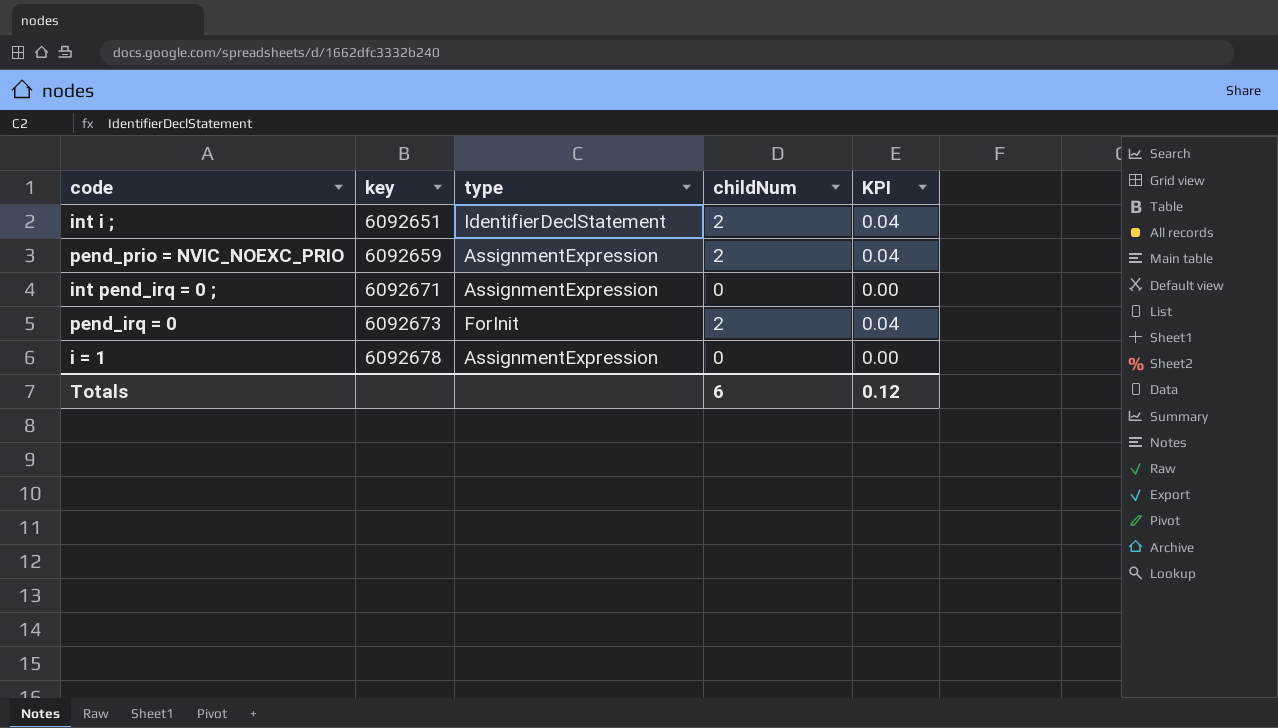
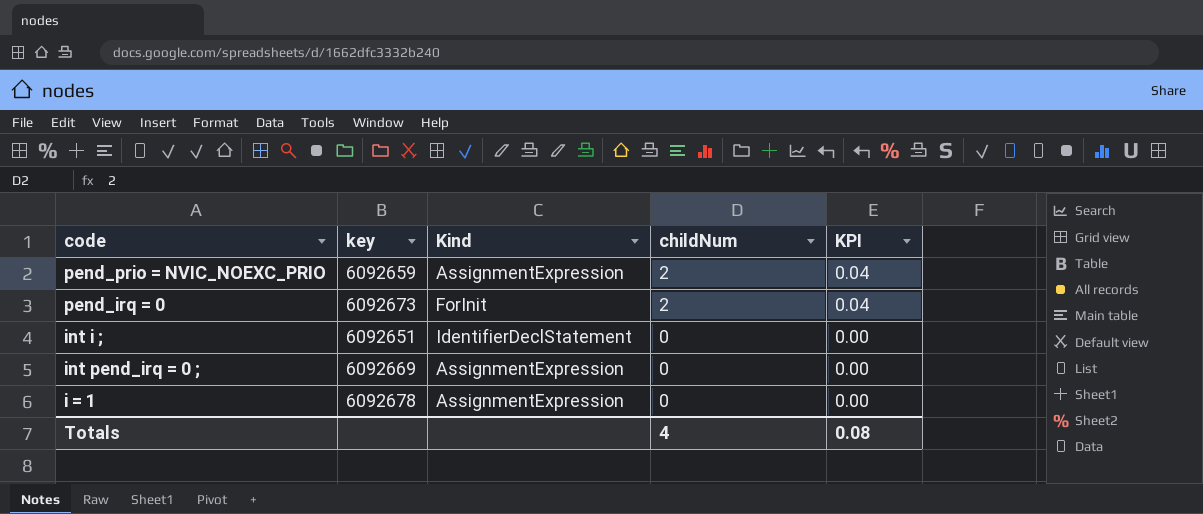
row order: key ascending -> childNum descending
column name: type -> Kind
int i ; | childNum: 2 -> 0
int i ; | KPI: 0.04 -> 0.00
int pend_irq = 0 ; | key: 6092671 -> 6092669
Totals | childNum: 6 -> 4
Totals | KPI: 0.12 -> 0.08

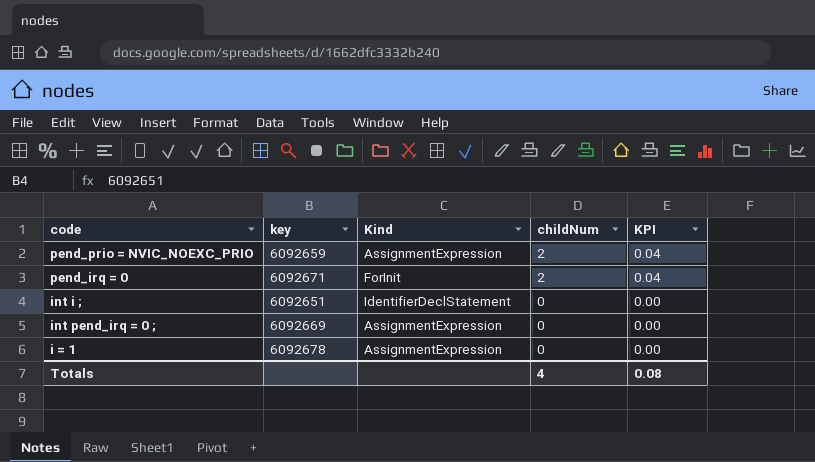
pend_irq = 0 | key: 6092673 -> 6092671

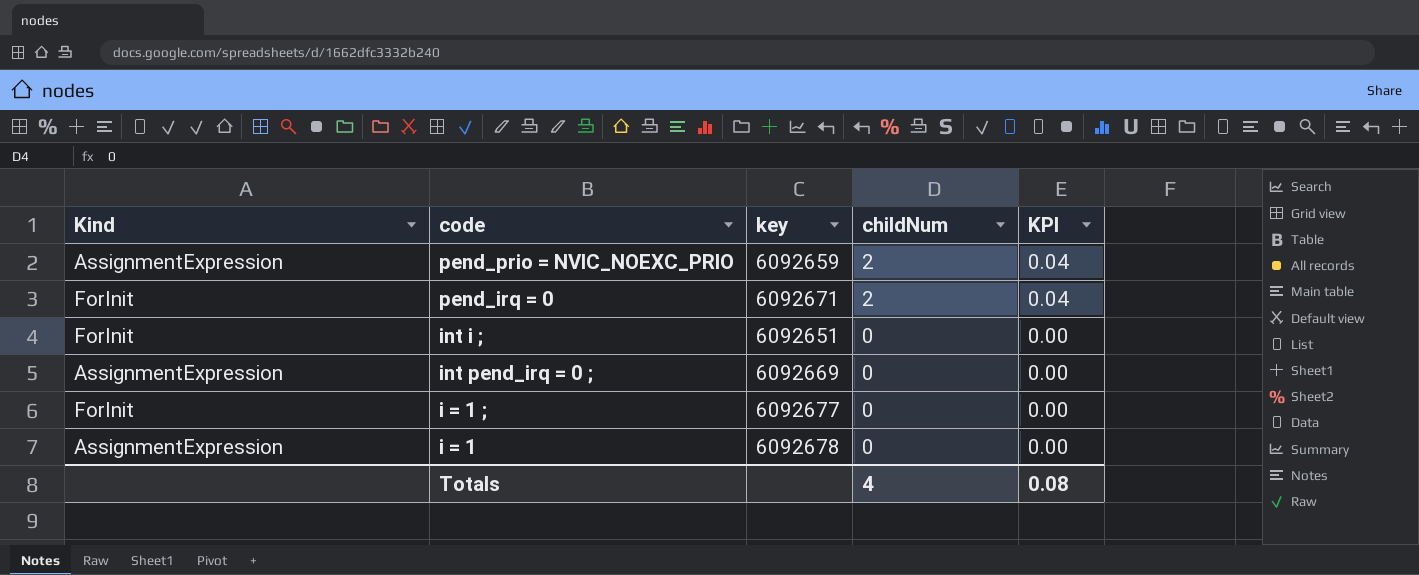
column Kind | position: 3 -> 1
int i ; | Kind: IdentifierDeclStatement -> ForInit
row i = 1 ;: none -> ForInit | 6092677 | 0 | 0.00

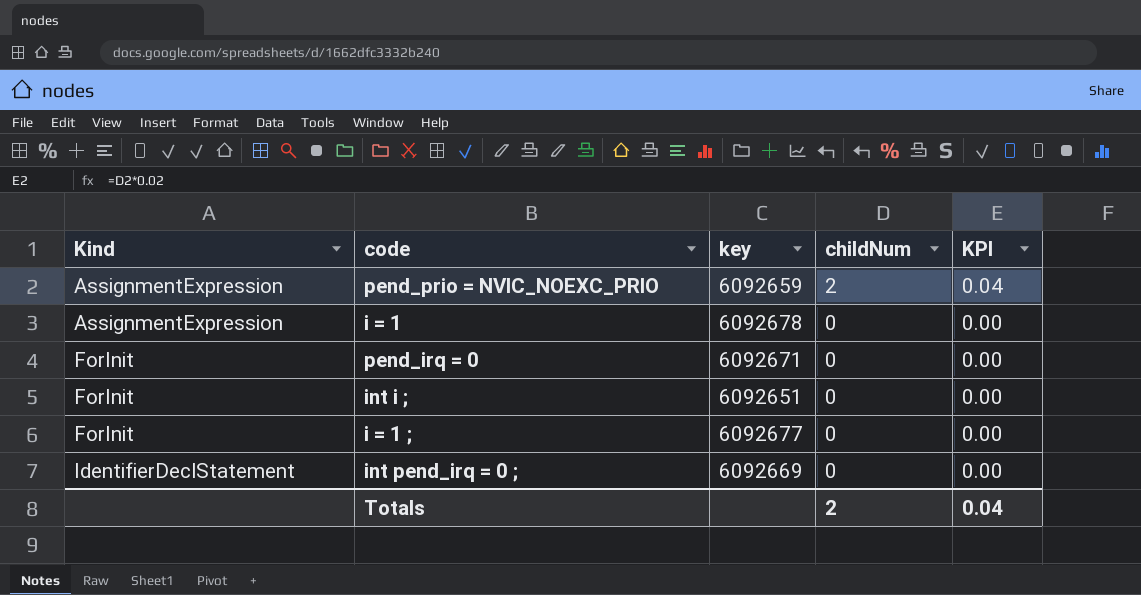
row order: childNum descending -> Kind ascending
pend_irq = 0 | childNum: 2 -> 0
pend_irq = 0 | KPI: 0.04 -> 0.00
int pend_irq = 0 ; | Kind: AssignmentExpression -> IdentifierDeclStatement
Totals | childNum: 4 -> 2
Totals | KPI: 0.08 -> 0.04

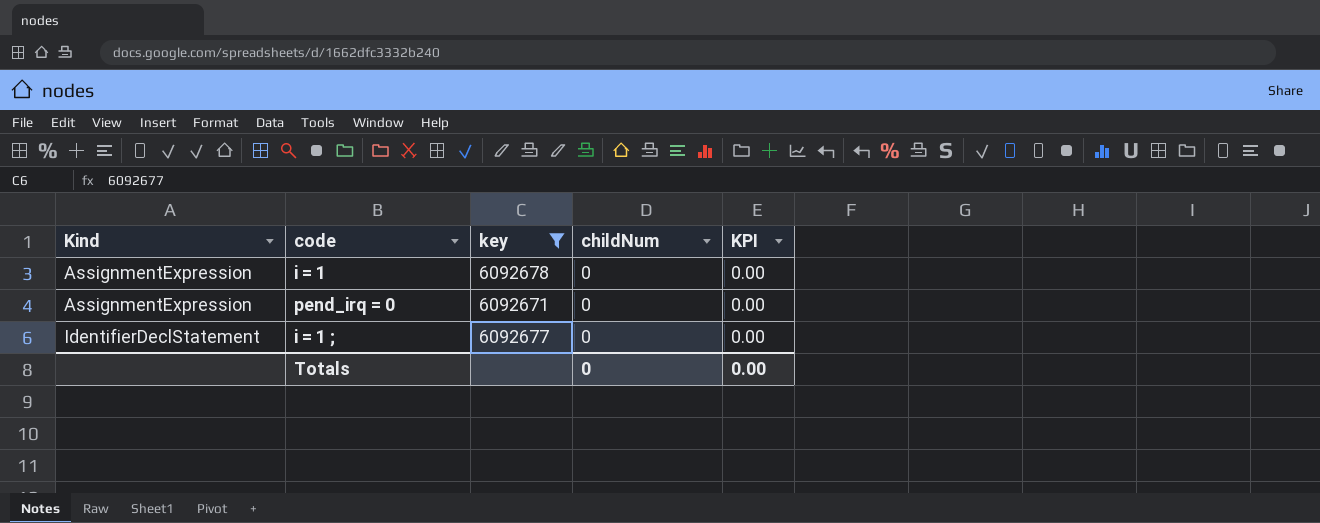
filter: none -> key >= 6092671
pend_irq = 0 | Kind: ForInit -> AssignmentExpression
i = 1 ; | Kind: ForInit -> IdentifierDeclStatement
Totals | childNum: 2 -> 0
Totals | KPI: 0.04 -> 0.00

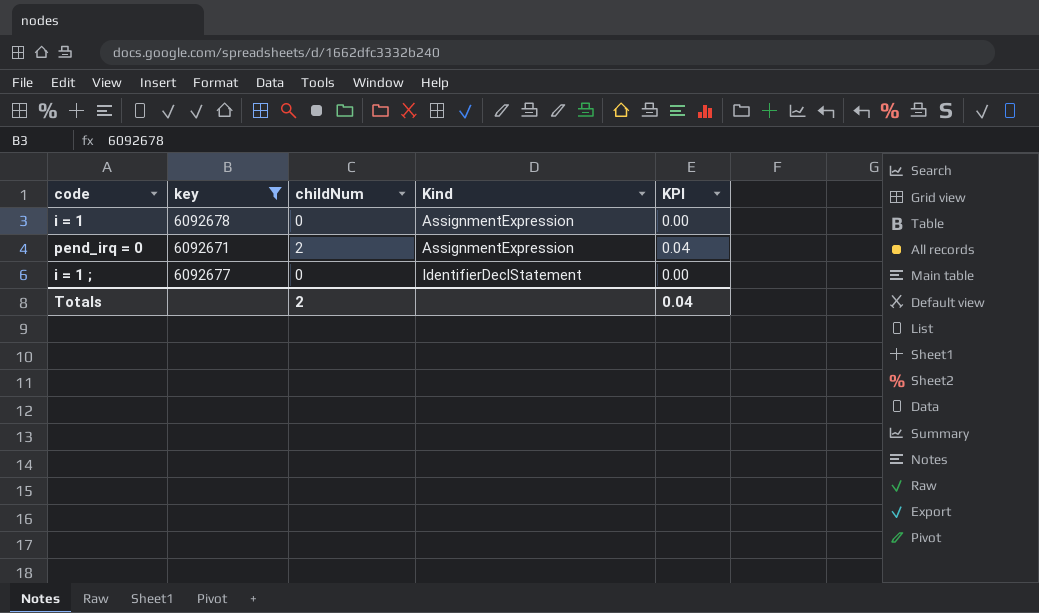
column Kind | position: 1 -> 4
pend_irq = 0 | childNum: 0 -> 2
pend_irq = 0 | KPI: 0.00 -> 0.04
Totals | childNum: 0 -> 2
Totals | KPI: 0.00 -> 0.04

